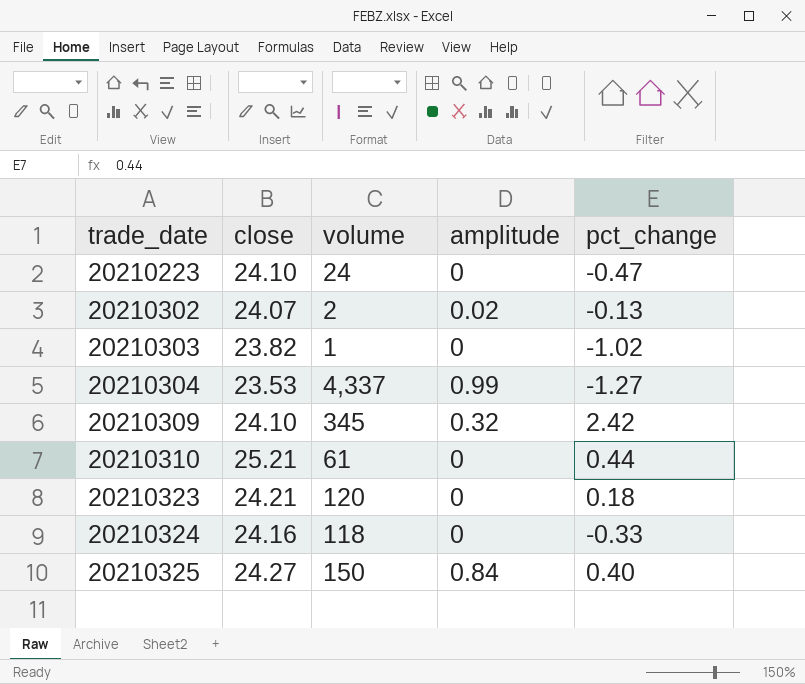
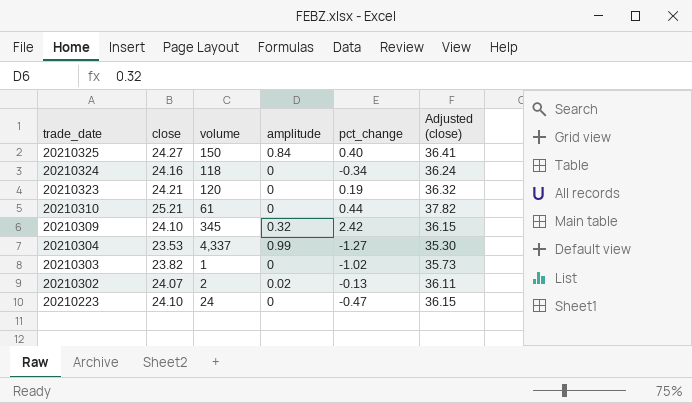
row order: trade_date ascending -> trade_date descending
column Adjusted (close) | formula: none -> [close] * 1.5
20210324 | pct_change: -0.33 -> -0.34
20210323 | pct_change: 0.18 -> 0.19

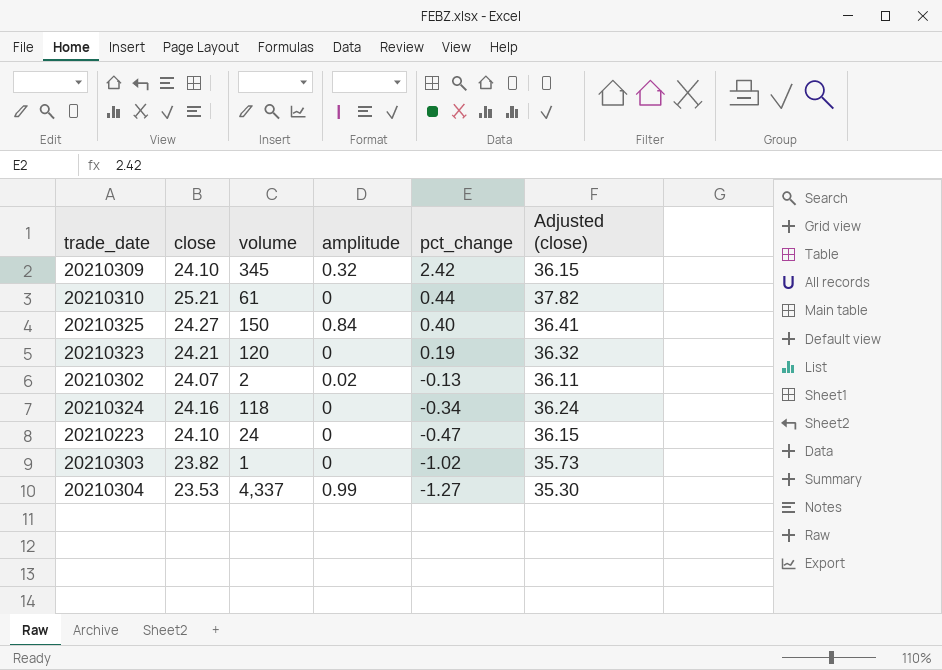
row order: trade_date descending -> pct_change descending

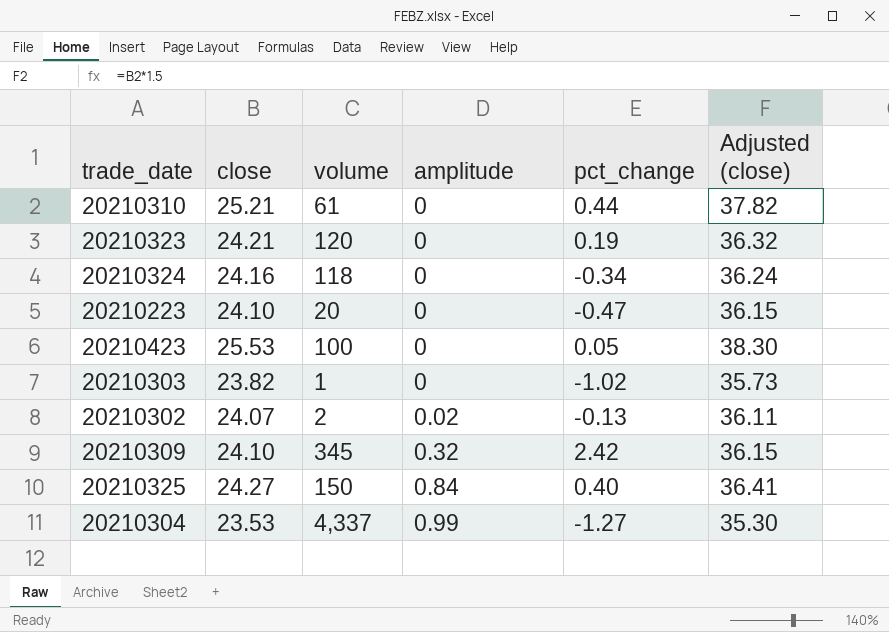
row order: pct_change descending -> amplitude ascending
20210223 | volume: 24 -> 20
row 20210423: none -> 25.53 | 100 | 0 | 0.05 | 38.30

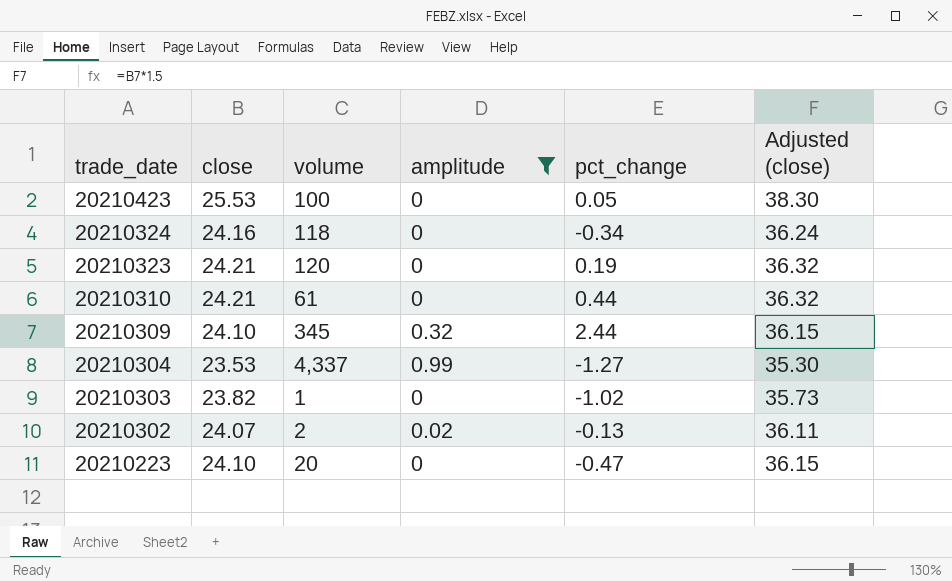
filter: none -> amplitude != 0.84
row order: amplitude ascending -> trade_date descending
20210310 | close: 25.21 -> 24.21
20210310 | Adjusted (close): 37.82 -> 36.32
20210309 | pct_change: 2.42 -> 2.44

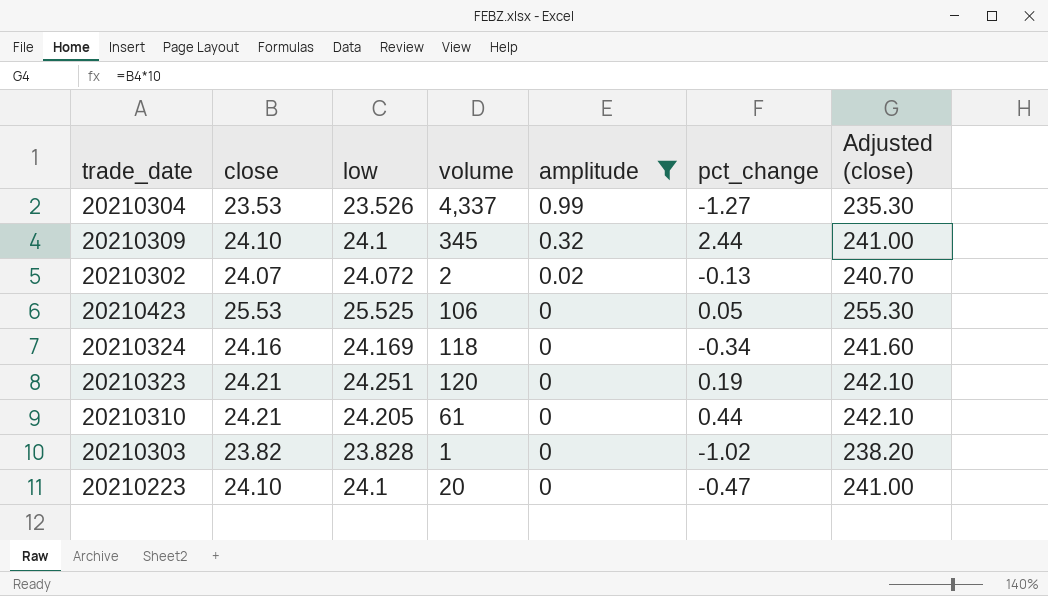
row order: trade_date descending -> amplitude descending
column low | position: none -> 3
column Adjusted (close) | formula: [close] * 1.5 -> [close] * 10
20210423 | volume: 100 -> 106

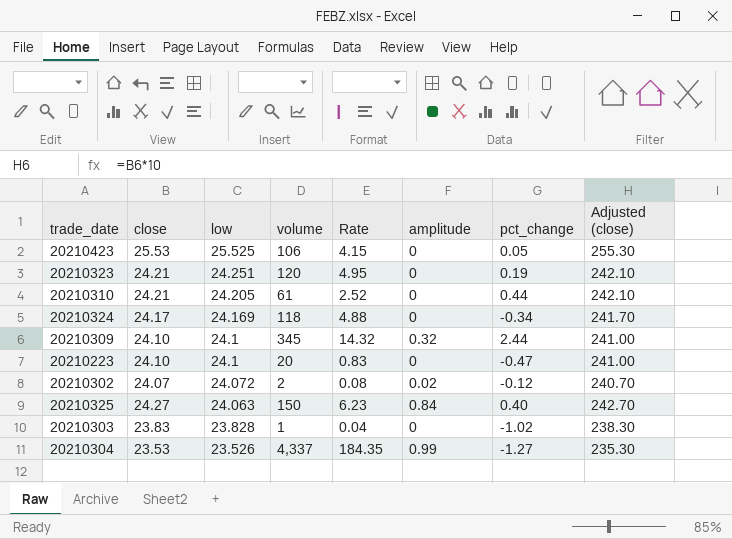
filter: amplitude != 0.84 -> none
row order: amplitude descending -> low descending
column Rate | formula: none -> [volume] / [low]
20210324 | close: 24.16 -> 24.17
20210324 | Adjusted (close): 241.60 -> 241.70
20210302 | pct_change: -0.13 -> -0.12
20210303 | close: 23.82 -> 23.83
20210303 | Adjusted (close): 238.20 -> 238.30

